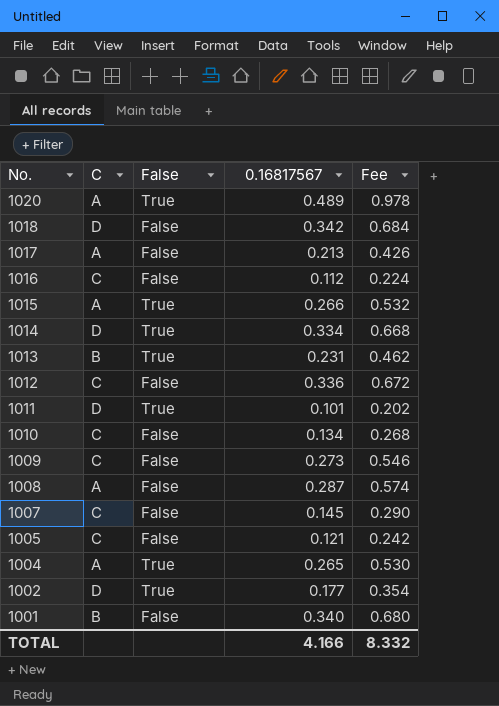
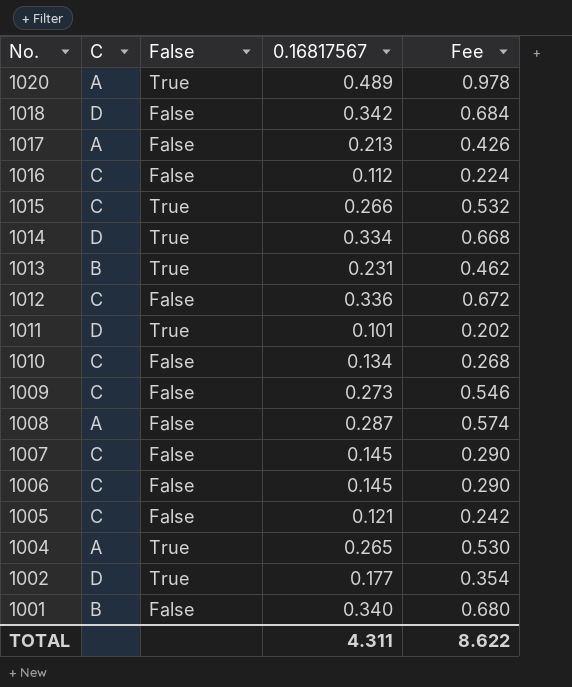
1015 | C: A -> C
row 1006: none -> C | False | 0.145 | 0.290
TOTAL | 0.16817567: 4.166 -> 4.311
TOTAL | Fee: 8.332 -> 8.622

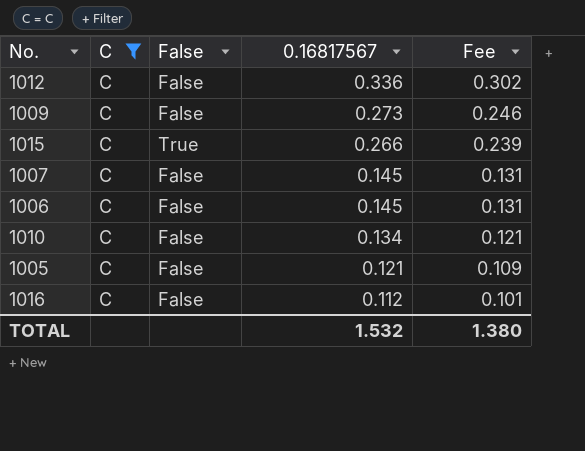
filter: none -> C = C
row order: No. descending -> 0.16817567 descending
column Fee | formula: [0.16817567] * 2 -> [0.16817567] * 0.9
TOTAL | 0.16817567: 4.311 -> 1.532
TOTAL | Fee: 8.622 -> 1.380

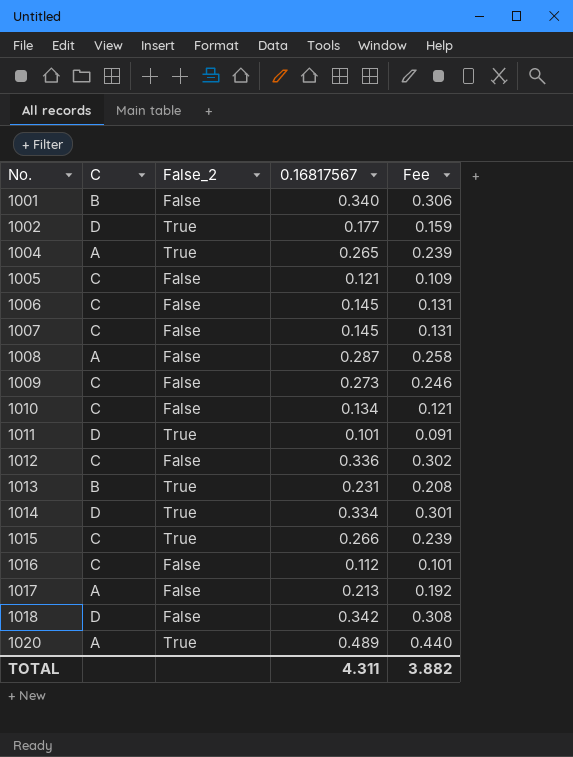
filter: C = C -> none
row order: 0.16817567 descending -> No. ascending
column name: False -> False_2
TOTAL | 0.16817567: 1.532 -> 4.311
TOTAL | Fee: 1.380 -> 3.882

